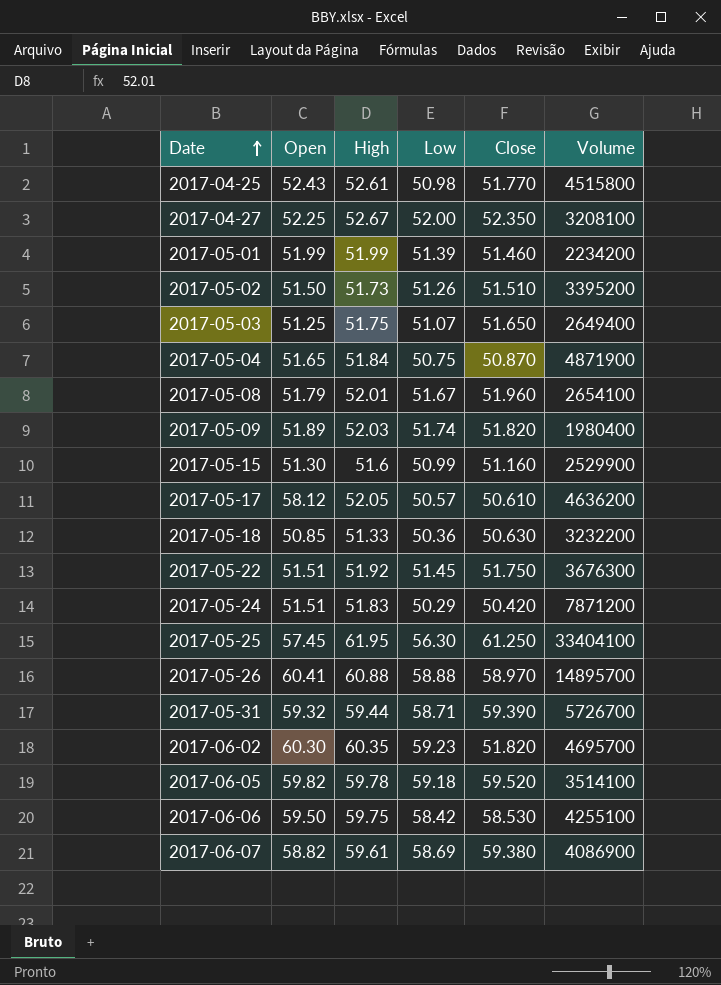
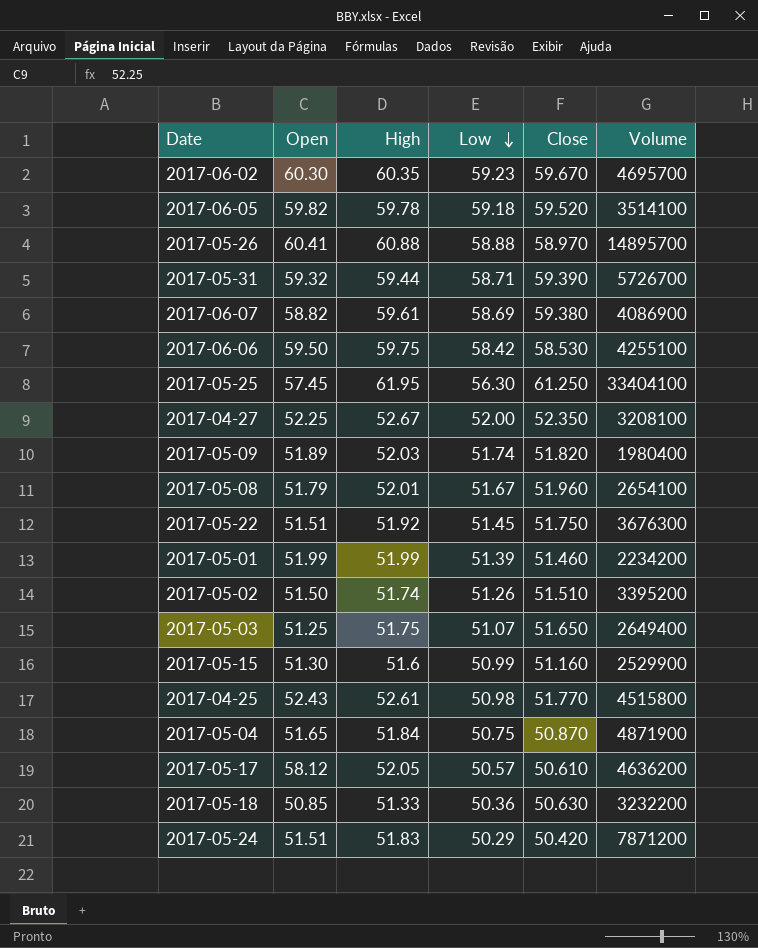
row order: Date ascending -> Low descending
2017-06-02 | Close: 51.820 -> 59.670
2017-05-02 | High: 51.73 -> 51.74

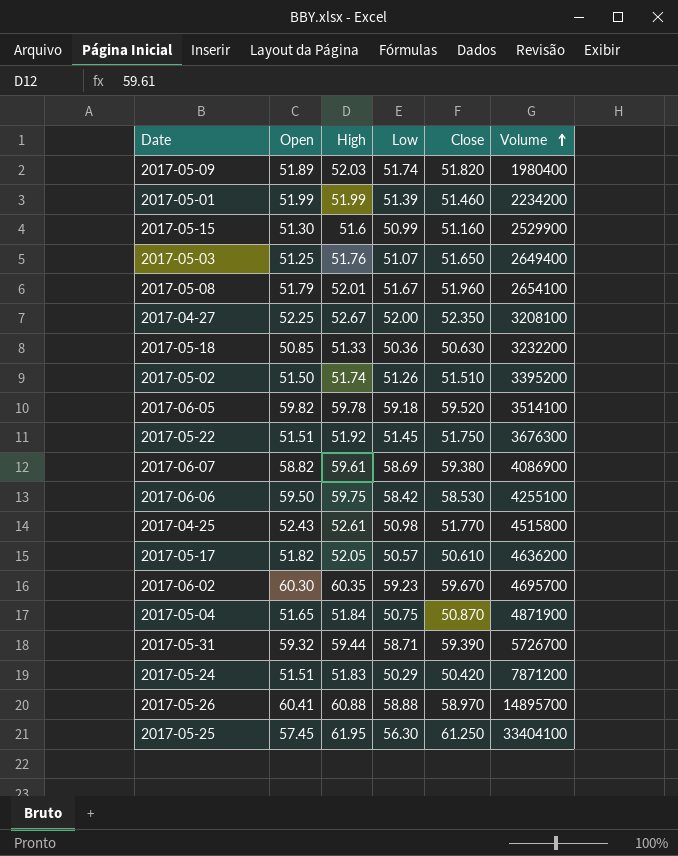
row order: Low descending -> Volume ascending
2017-05-03 | High: 51.75 -> 51.76
2017-05-17 | Open: 58.12 -> 51.82

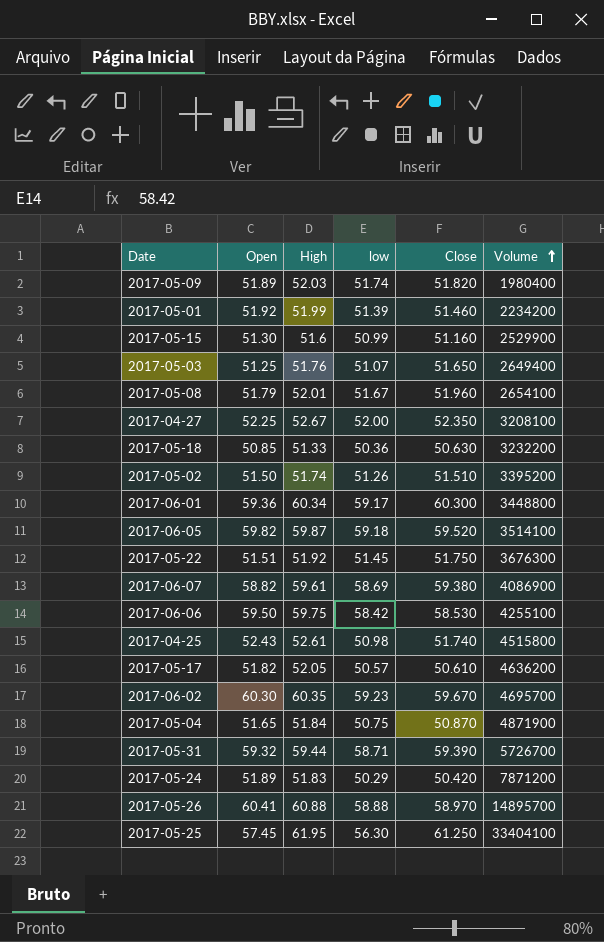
column name: Low -> low
2017-05-01 | Open: 51.99 -> 51.92
row 2017-06-01: none -> 59.36 | 60.34 | 59.17 | 60.300 | 3448800
2017-06-05 | High: 59.78 -> 59.87
2017-04-25 | Close: 51.770 -> 51.740
2017-05-24 | Open: 51.51 -> 51.89

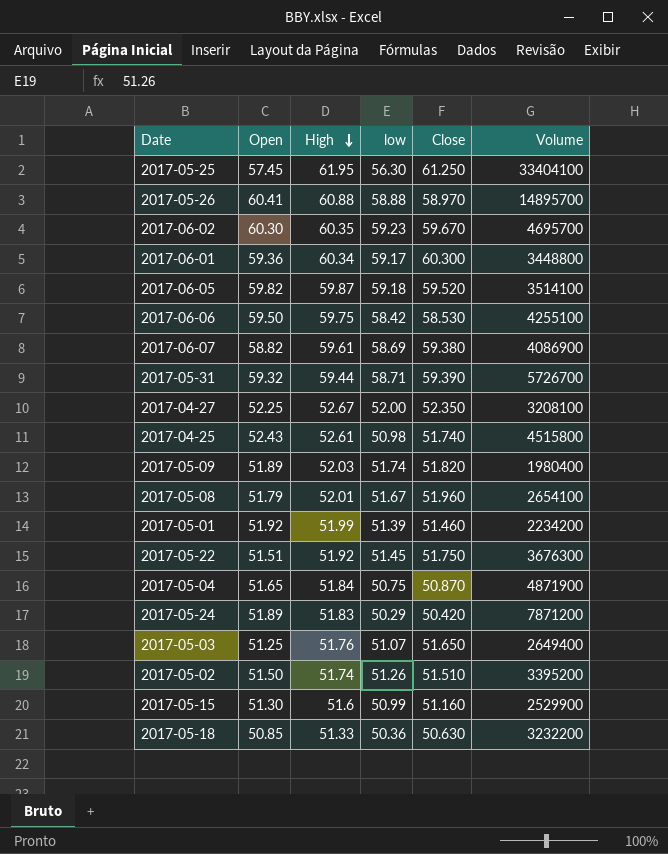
row order: Volume ascending -> High descending
row 2017-05-17: 51.82 | 52.05 | 50.57 | 50.610 | 4636200 -> none

